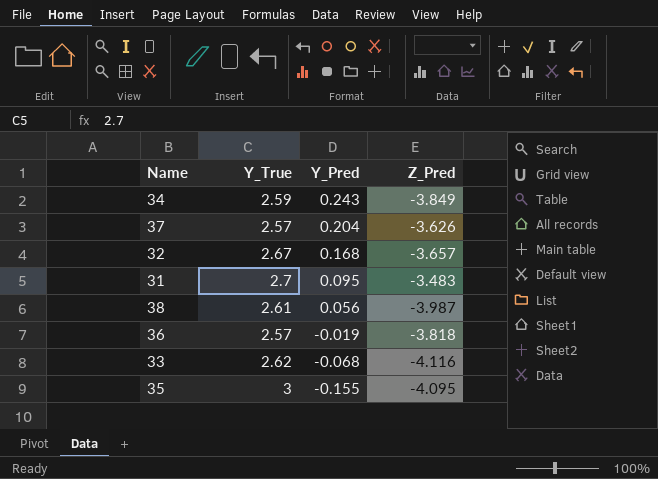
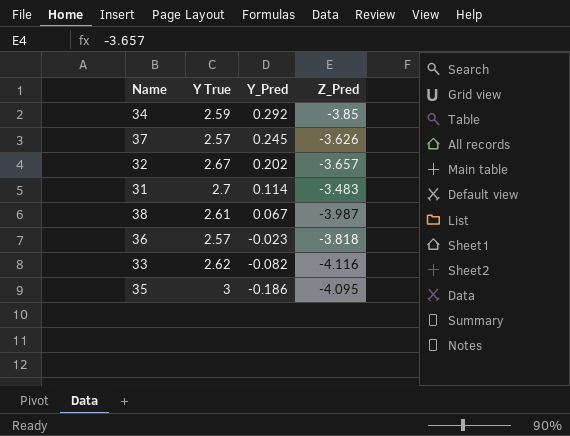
column name: Y_True -> Y True
34 | Y_Pred: 0.243 -> 0.292
34 | Z_Pred: -3.849 -> -3.85
37 | Y_Pred: 0.204 -> 0.245
32 | Y_Pred: 0.168 -> 0.202
31 | Y_Pred: 0.095 -> 0.114
38 | Y_Pred: 0.056 -> 0.067
36 | Y_Pred: -0.019 -> -0.023
33 | Y_Pred: -0.068 -> -0.082
35 | Y_Pred: -0.155 -> -0.186

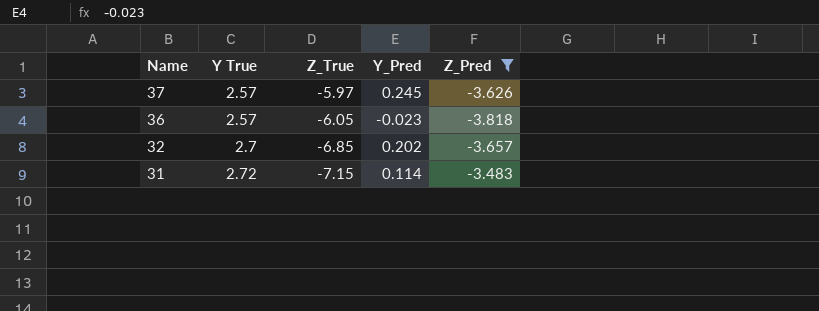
filter: none -> Z_Pred >= -3.818
row order: Y_Pred descending -> Name descending
column Z_True | position: none -> 3
32 | Y True: 2.67 -> 2.7
31 | Y True: 2.7 -> 2.72

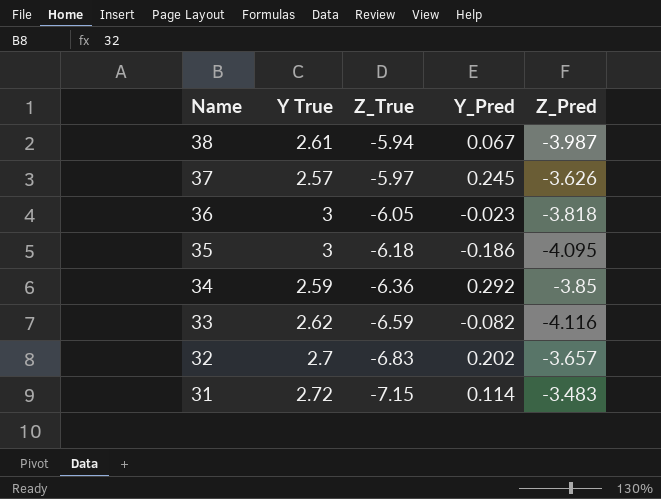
filter: Z_Pred >= -3.818 -> none
36 | Y True: 2.57 -> 3
32 | Z_True: -6.85 -> -6.83

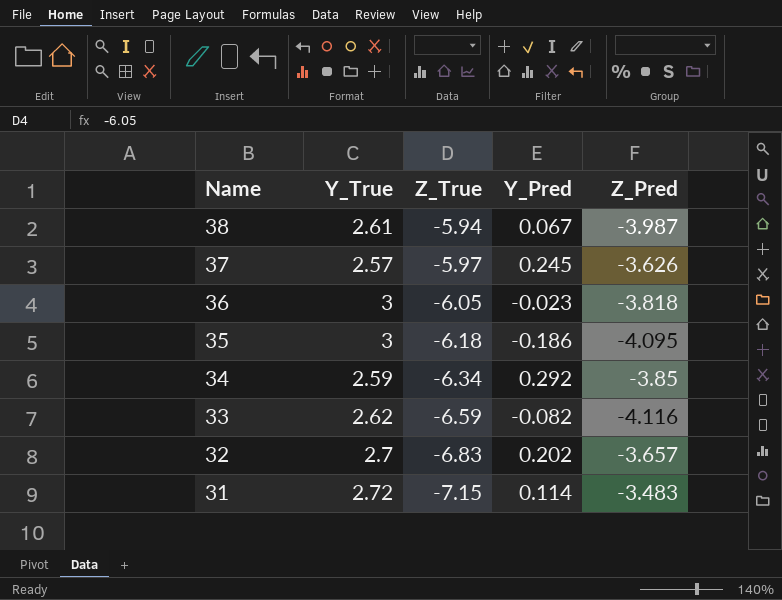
column name: Y True -> Y_True
34 | Z_True: -6.36 -> -6.34

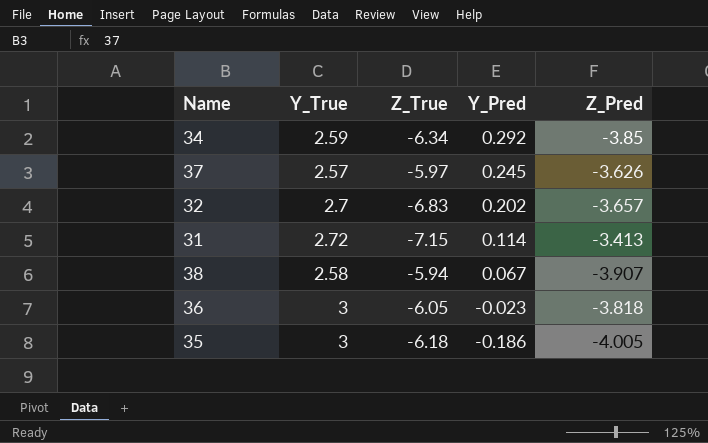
row order: Name descending -> Y_Pred descending
row 33: 2.62 | -6.59 | -0.082 | -4.116 -> none
31 | Z_Pred: -3.483 -> -3.413
38 | Y_True: 2.61 -> 2.58
38 | Z_Pred: -3.987 -> -3.907
35 | Z_Pred: -4.095 -> -4.005

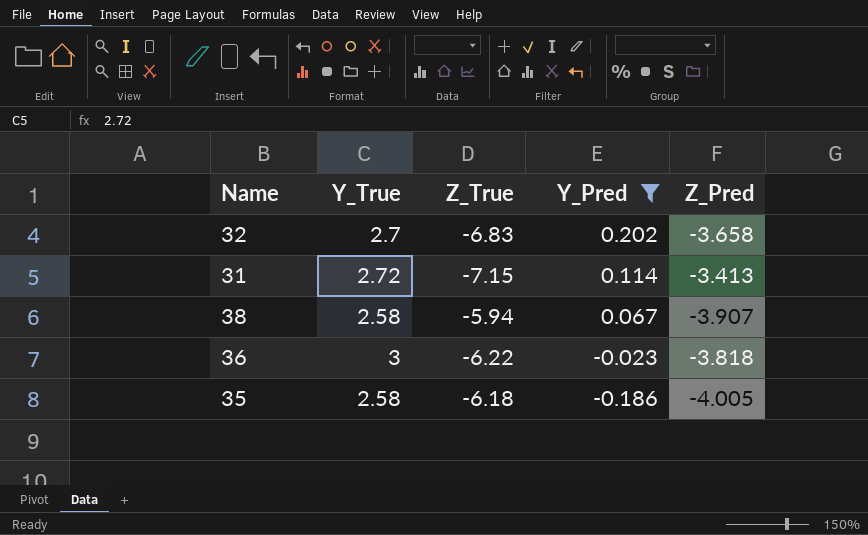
filter: none -> Y_Pred <= 0.202
32 | Z_Pred: -3.657 -> -3.658
36 | Z_True: -6.05 -> -6.22
35 | Y_True: 3 -> 2.58

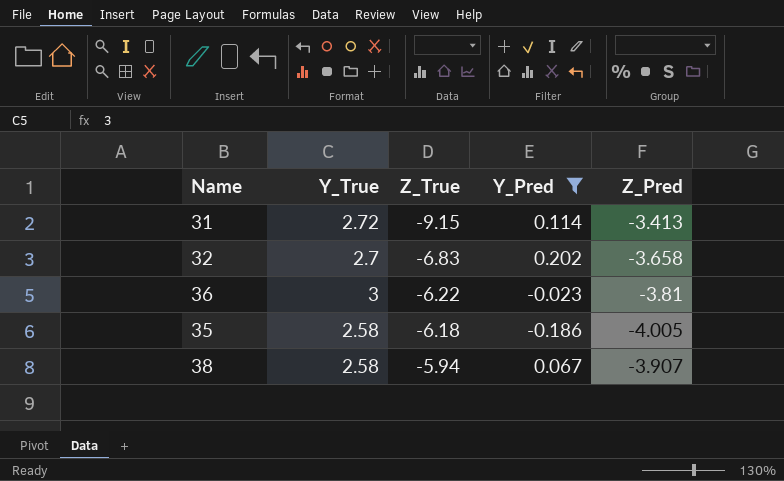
row order: Y_Pred descending -> Z_True ascending
31 | Z_True: -7.15 -> -9.15
36 | Z_Pred: -3.818 -> -3.81

